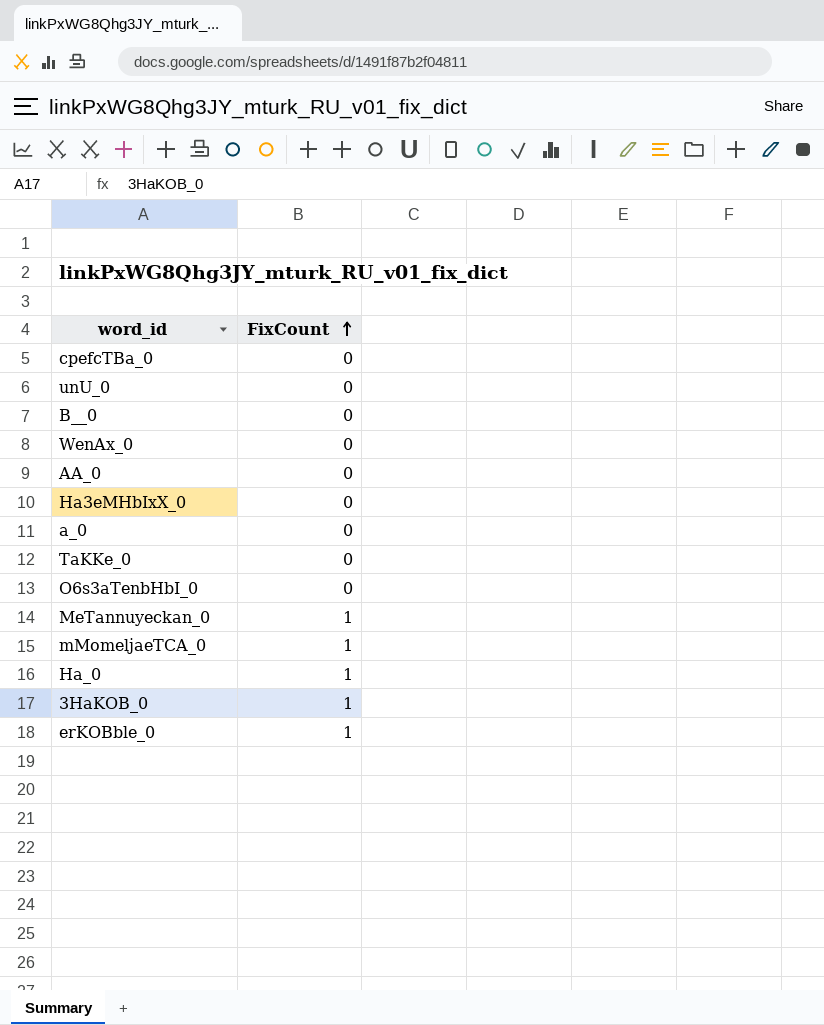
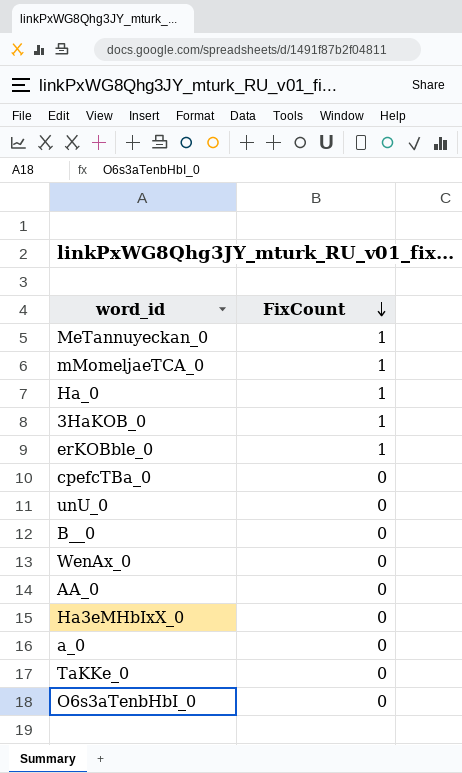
row order: FixCount ascending -> FixCount descending

